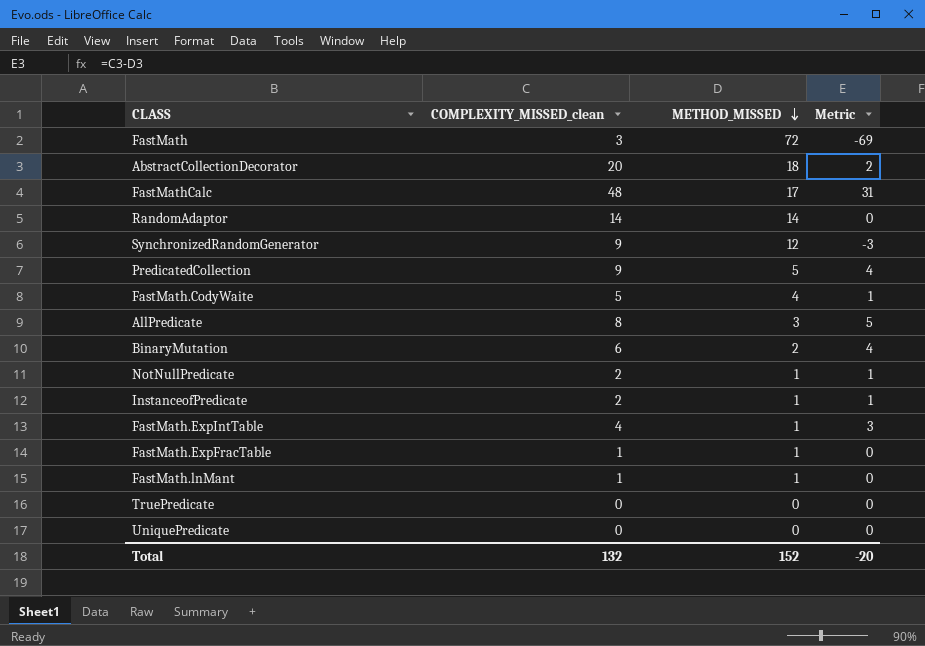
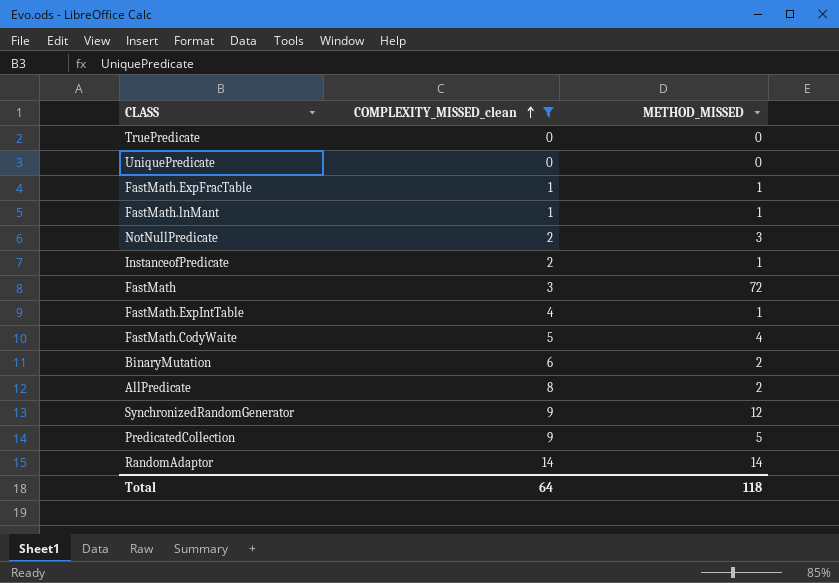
filter: none -> COMPLEXITY_MISSED_clean <= 14
row order: METHOD_MISSED descending -> COMPLEXITY_MISSED_clean ascending
column Metric | formula: [COMPLEXITY_MISSED_clean] - [METHOD_MISSED] -> none
NotNullPredicate | METHOD_MISSED: 1 -> 3
AllPredicate | METHOD_MISSED: 3 -> 2
Total | COMPLEXITY_MISSED_clean: 132 -> 64
Total | METHOD_MISSED: 152 -> 118

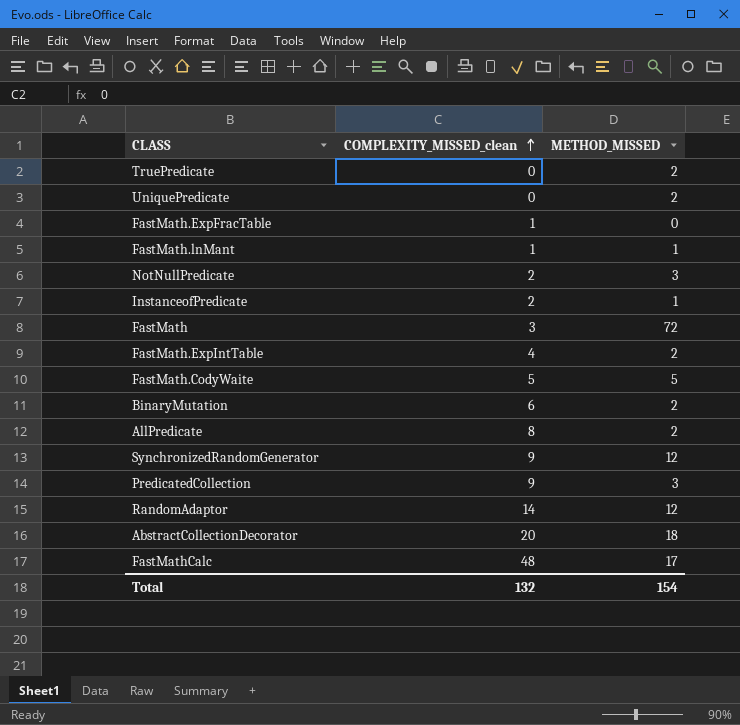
filter: COMPLEXITY_MISSED_clean <= 14 -> none
TruePredicate | METHOD_MISSED: 0 -> 2
UniquePredicate | METHOD_MISSED: 0 -> 2
FastMath.ExpFracTable | METHOD_MISSED: 1 -> 0
FastMath.ExpIntTable | METHOD_MISSED: 1 -> 2
FastMath.CodyWaite | METHOD_MISSED: 4 -> 5
PredicatedCollection | METHOD_MISSED: 5 -> 3
RandomAdaptor | METHOD_MISSED: 14 -> 12
Total | COMPLEXITY_MISSED_clean: 64 -> 132
Total | METHOD_MISSED: 118 -> 154

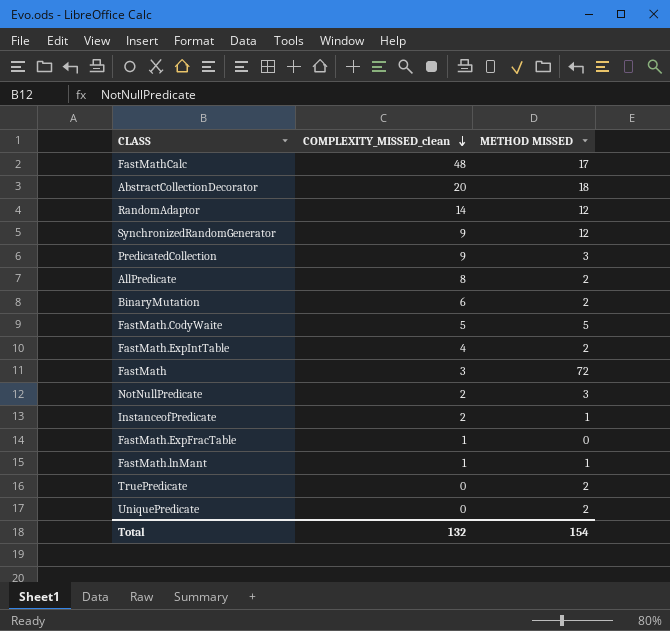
row order: COMPLEXITY_MISSED_clean ascending -> COMPLEXITY_MISSED_clean descending
column name: METHOD_MISSED -> METHOD MISSED

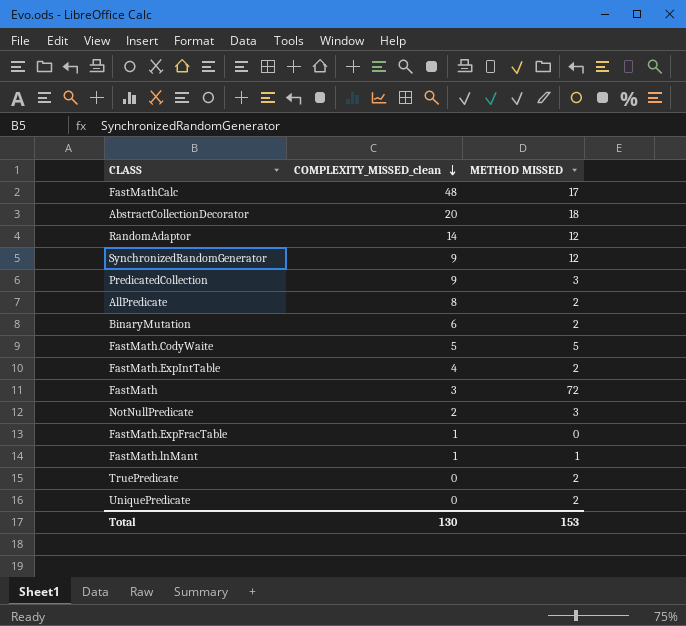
row InstanceofPredicate: 2 | 1 -> none
Total | COMPLEXITY_MISSED_clean: 132 -> 130
Total | METHOD MISSED: 154 -> 153

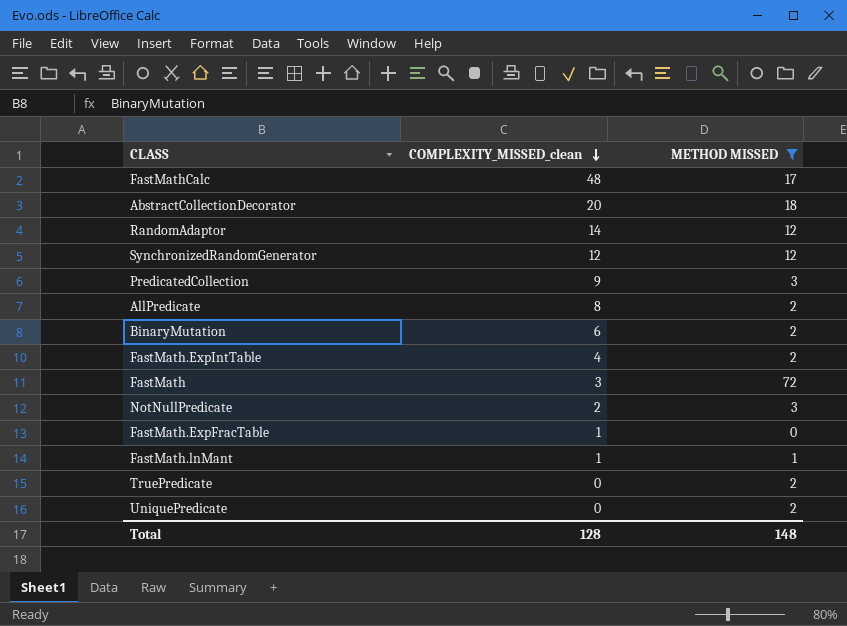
filter: none -> METHOD MISSED != 5
SynchronizedRandomGenerator | COMPLEXITY_MISSED_clean: 9 -> 12
Total | COMPLEXITY_MISSED_clean: 130 -> 128
Total | METHOD MISSED: 153 -> 148

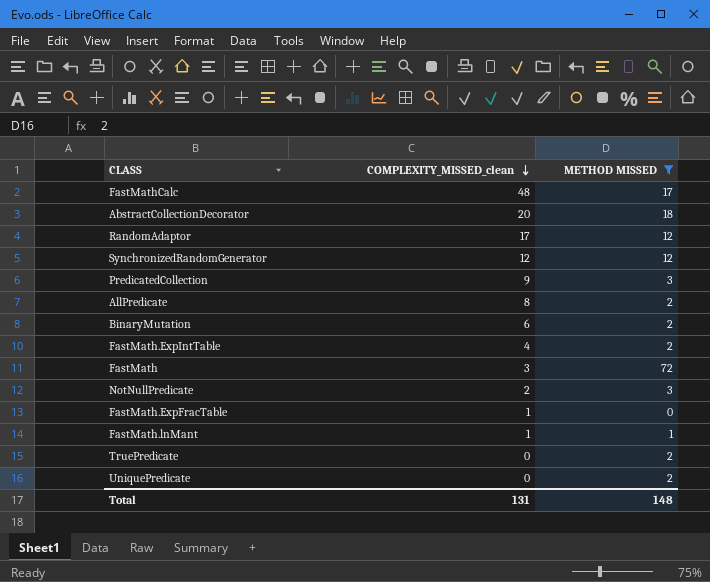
RandomAdaptor | COMPLEXITY_MISSED_clean: 14 -> 17
Total | COMPLEXITY_MISSED_clean: 128 -> 131

